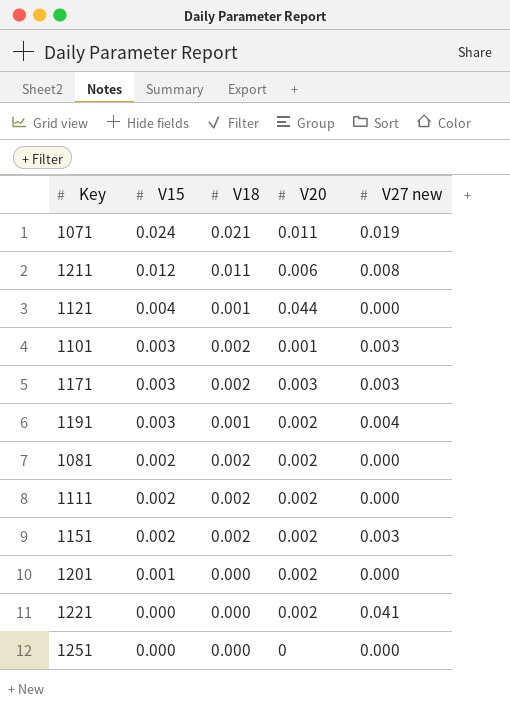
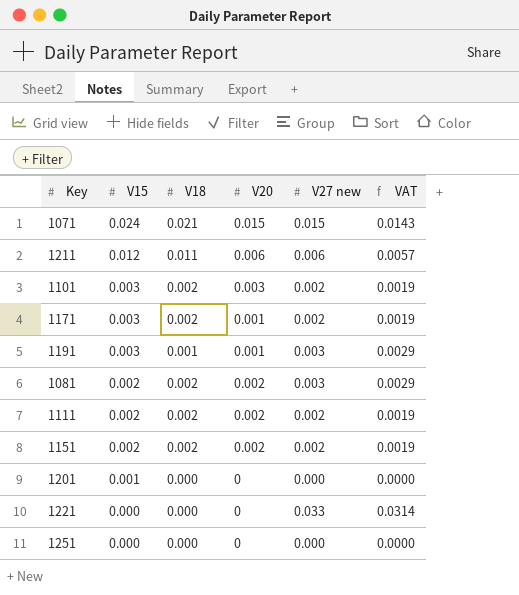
column VAT | formula: none -> [V27 new] * 0.95
row 1121: 0.004 | 0.001 | 0.044 | 0.000 -> none
1071 | V20: 0.011 -> 0.015
1071 | V27 new: 0.019 -> 0.015
1211 | V27 new: 0.008 -> 0.006
1101 | V20: 0.001 -> 0.003
1101 | V27 new: 0.003 -> 0.002
1171 | V20: 0.003 -> 0.001
1171 | V27 new: 0.003 -> 0.002
1191 | V20: 0.002 -> 0.001
1191 | V27 new: 0.004 -> 0.003
1081 | V27 new: 0.000 -> 0.003
1111 | V27 new: 0.000 -> 0.002
1151 | V27 new: 0.003 -> 0.002
1201 | V20: 0.002 -> 0
1221 | V20: 0.002 -> 0
1221 | V27 new: 0.041 -> 0.033

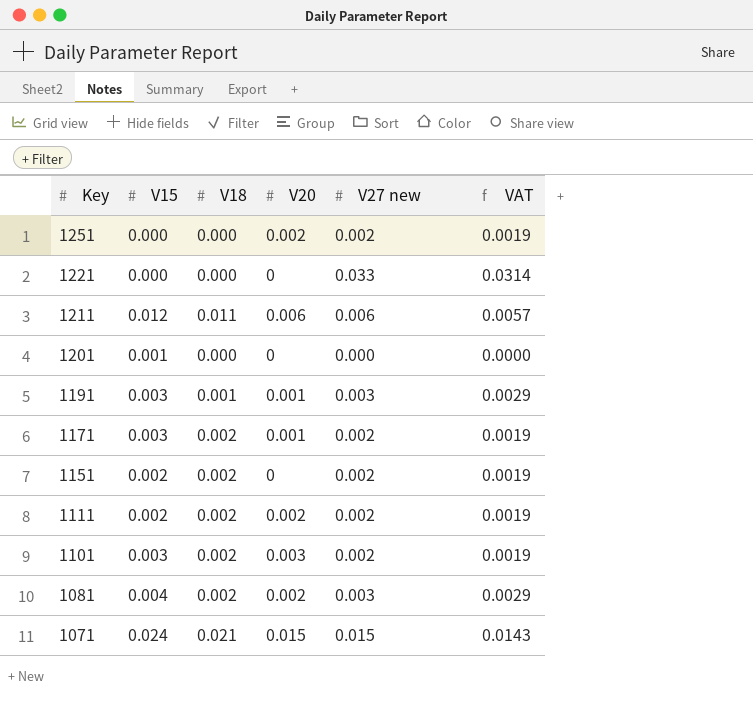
row order: V15 descending -> Key descending
1251 | V20: 0 -> 0.002
1251 | V27 new: 0.000 -> 0.002
1251 | VAT: 0.0000 -> 0.0019
1151 | V20: 0.002 -> 0
1081 | V15: 0.002 -> 0.004

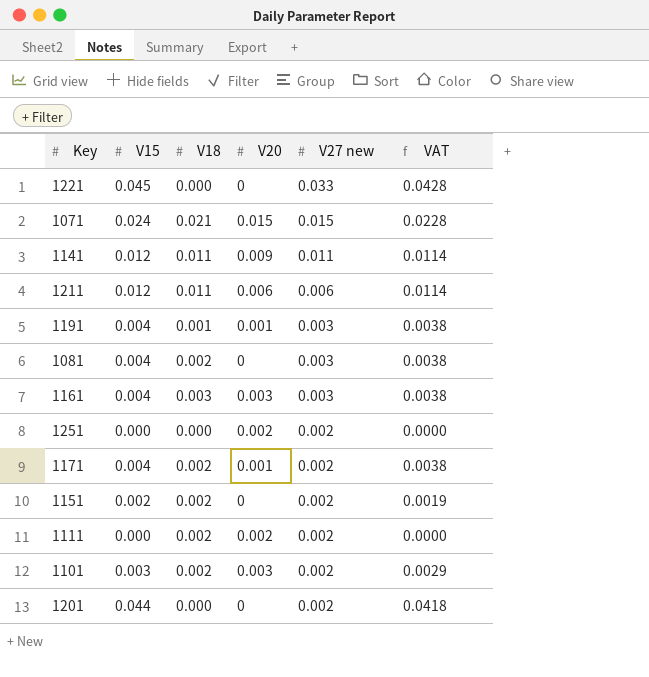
row order: Key descending -> V27 new descending
column VAT | formula: [V27 new] * 0.95 -> [V15] * 0.95
1221 | V15: 0.000 -> 0.045
row 1141: none -> 0.012 | 0.011 | 0.009 | 0.011 | 0.0114
1191 | V15: 0.003 -> 0.004
1081 | V20: 0.002 -> 0
row 1161: none -> 0.004 | 0.003 | 0.003 | 0.003 | 0.0038
1171 | V15: 0.003 -> 0.004
1111 | V15: 0.002 -> 0.000
1201 | V15: 0.001 -> 0.044
1201 | V27 new: 0.000 -> 0.002

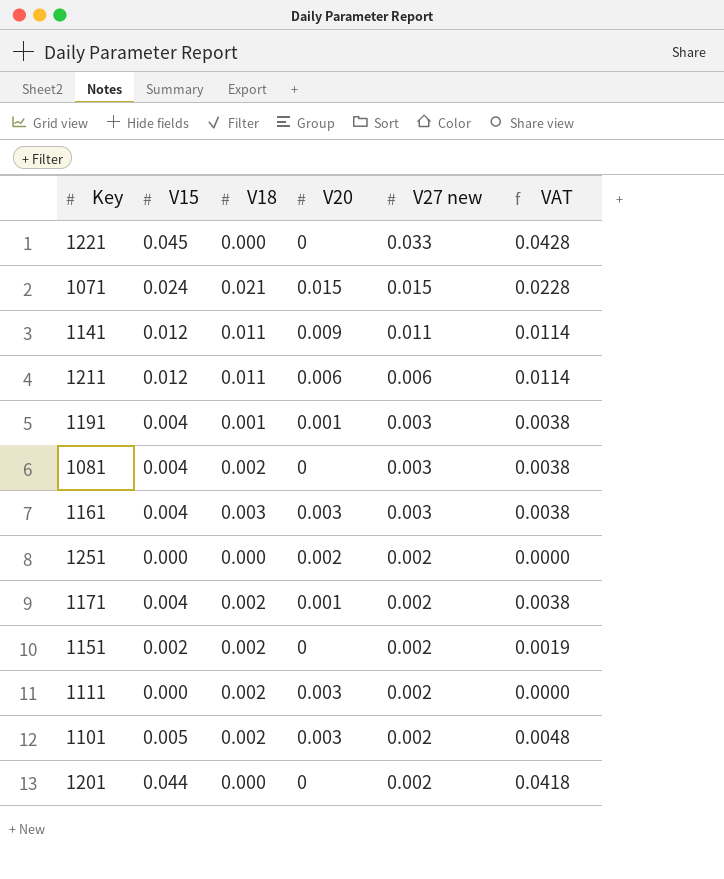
1111 | V20: 0.002 -> 0.003
1101 | V15: 0.003 -> 0.005
1101 | VAT: 0.0029 -> 0.0048

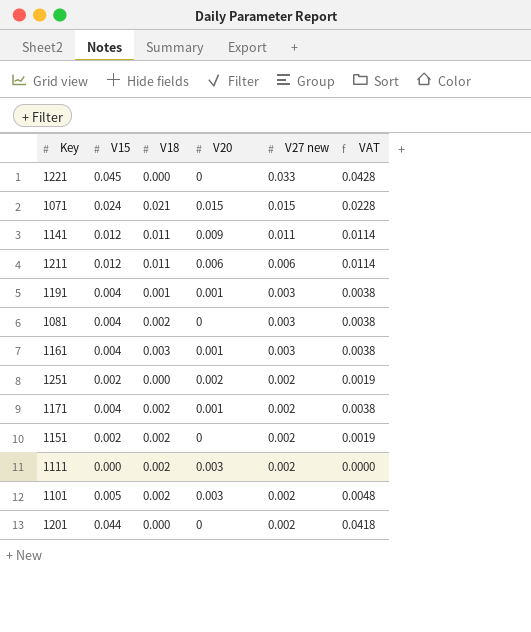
1161 | V20: 0.003 -> 0.001
1251 | V15: 0.000 -> 0.002
1251 | VAT: 0.0000 -> 0.0019

